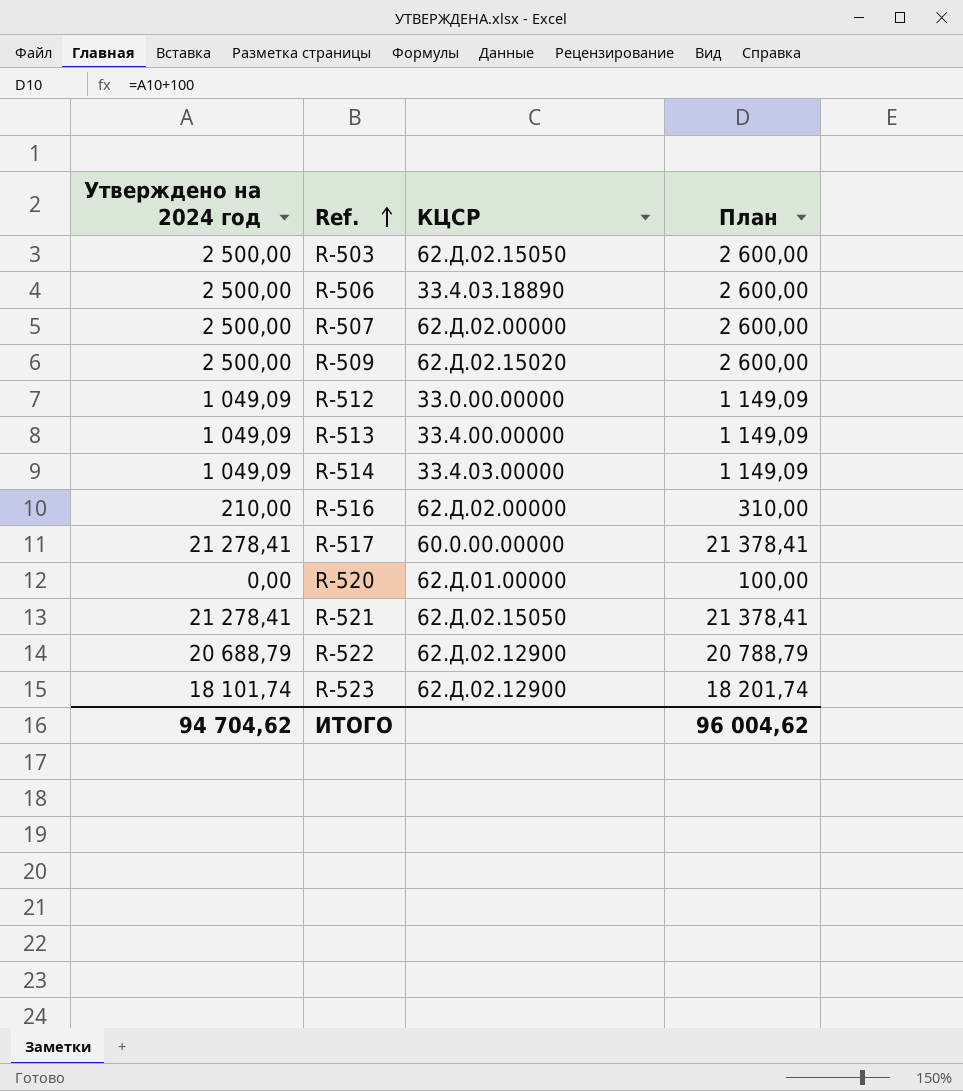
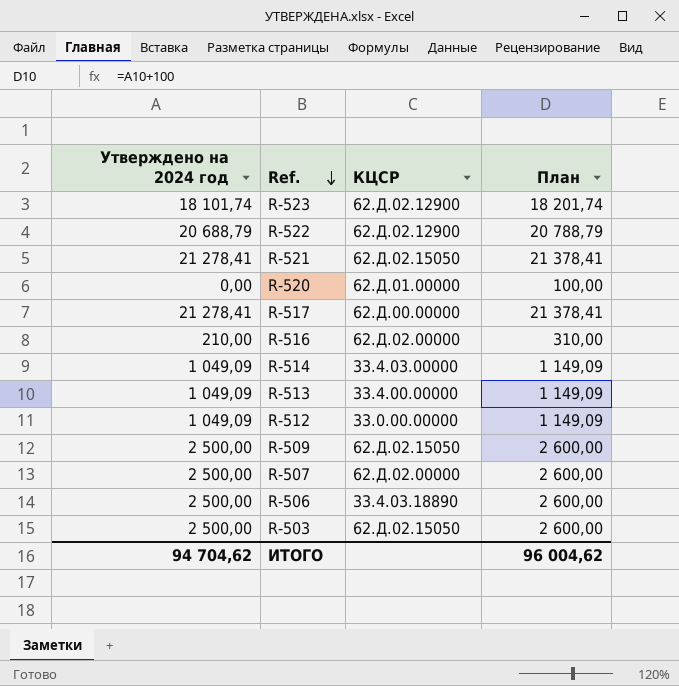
row order: Ref. ascending -> Ref. descending
R-517 | КЦСР: 60.0.00.00000 -> 62.Д.00.00000
R-509 | КЦСР: 62.Д.02.15020 -> 62.Д.02.15050

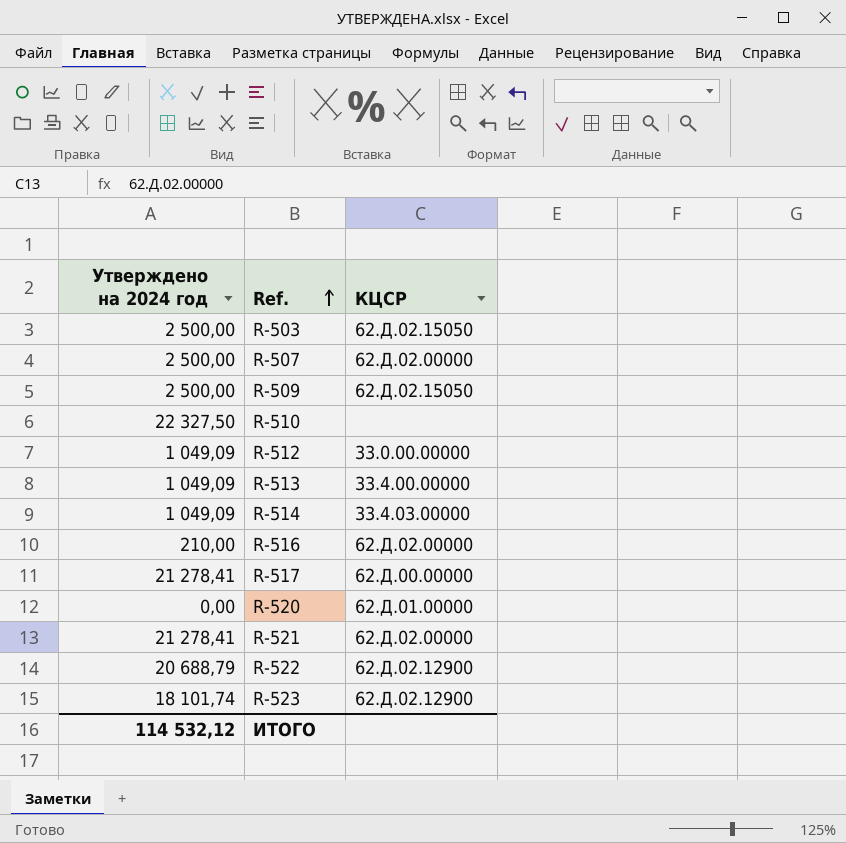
row order: Ref. descending -> Ref. ascending
column План | formula: [Утверждено на 2024 год] + 100 -> none
row R-506: 2 500,00 | 33.4.03.18890 | 2 600,00 -> none
row R-510: none -> 22 327,50 | none
R-521 | КЦСР: 62.Д.02.15050 -> 62.Д.02.00000
ИТОГО | Утверждено на 2024 год: 94 704,62 -> 114 532,12

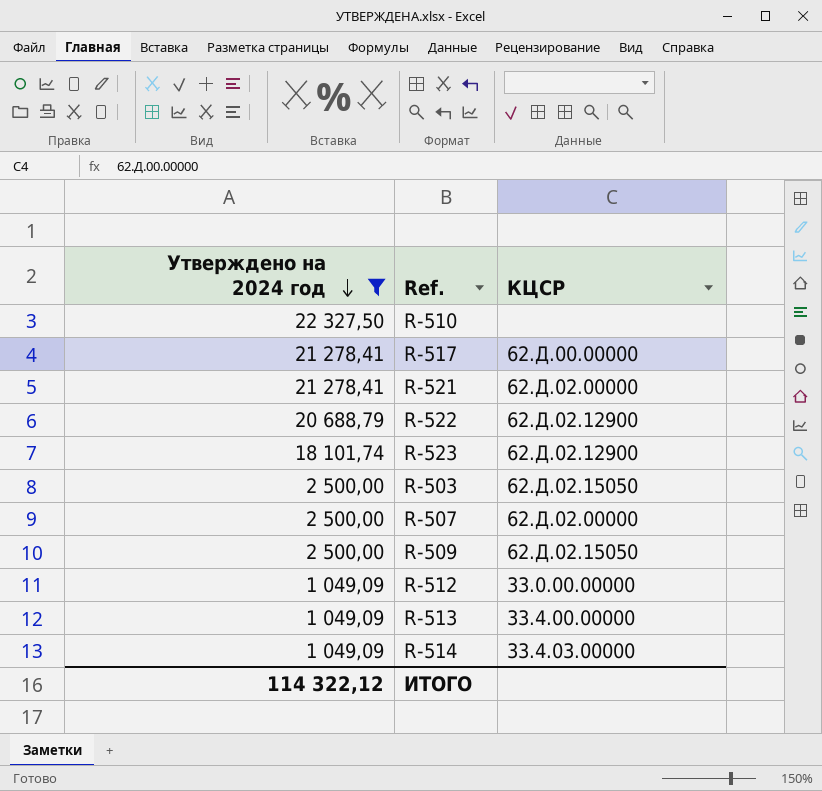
filter: none -> Утверждено на 2024 год >= 1 049,09
row order: Ref. ascending -> Утверждено на 2024 год descending
ИТОГО | Утверждено на 2024 год: 114 532,12 -> 114 322,12

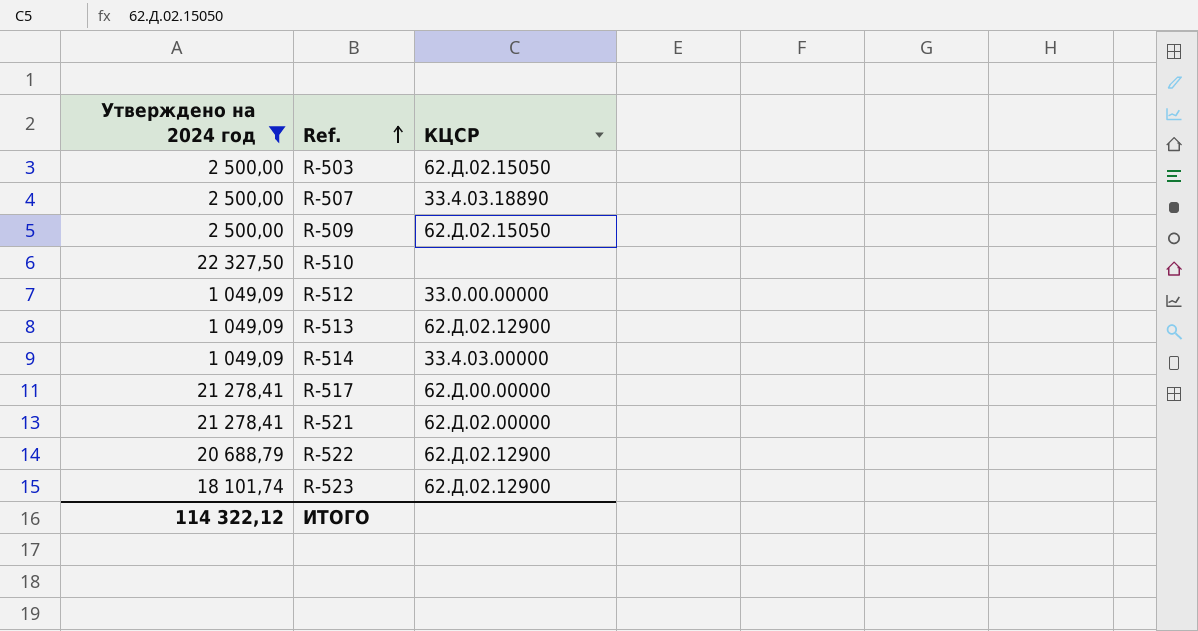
row order: Утверждено на 2024 год descending -> Ref. ascending
R-507 | КЦСР: 62.Д.02.00000 -> 33.4.03.18890
R-513 | КЦСР: 33.4.00.00000 -> 62.Д.02.12900

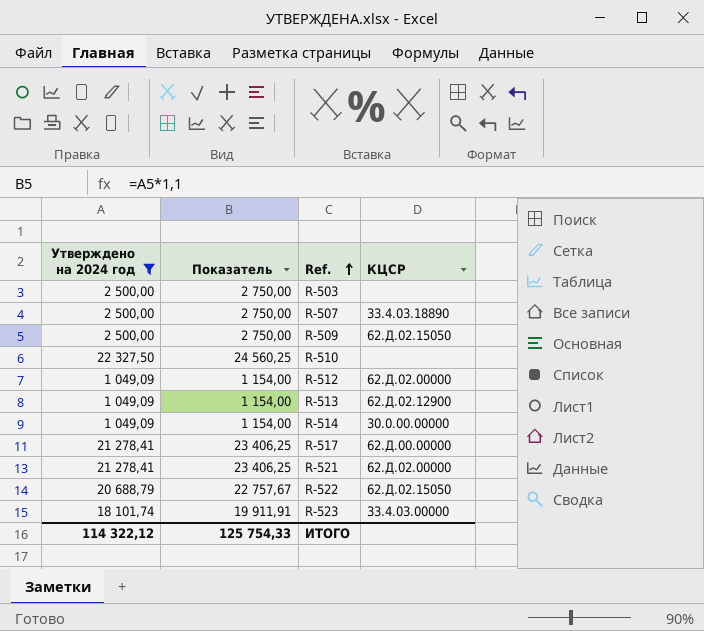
column Показатель | formula: none -> [Утверждено на 2024 год] * 1,1
R-503 | КЦСР: 62.Д.02.15050 -> none
R-512 | КЦСР: 33.0.00.00000 -> 62.Д.02.00000
R-514 | КЦСР: 33.4.03.00000 -> 30.0.00.00000
R-522 | КЦСР: 62.Д.02.12900 -> 62.Д.02.15050
R-523 | КЦСР: 62.Д.02.12900 -> 33.4.03.00000

